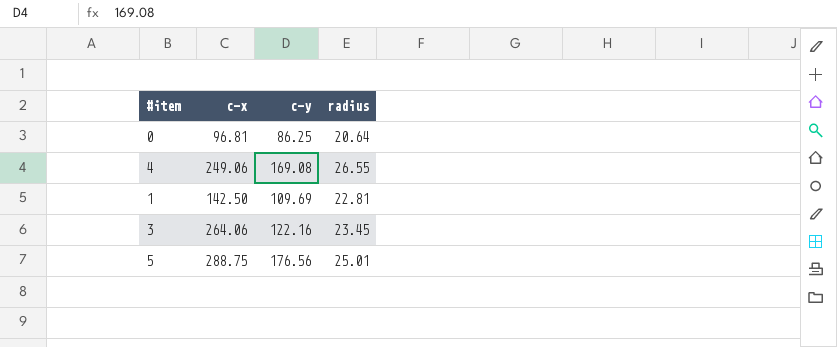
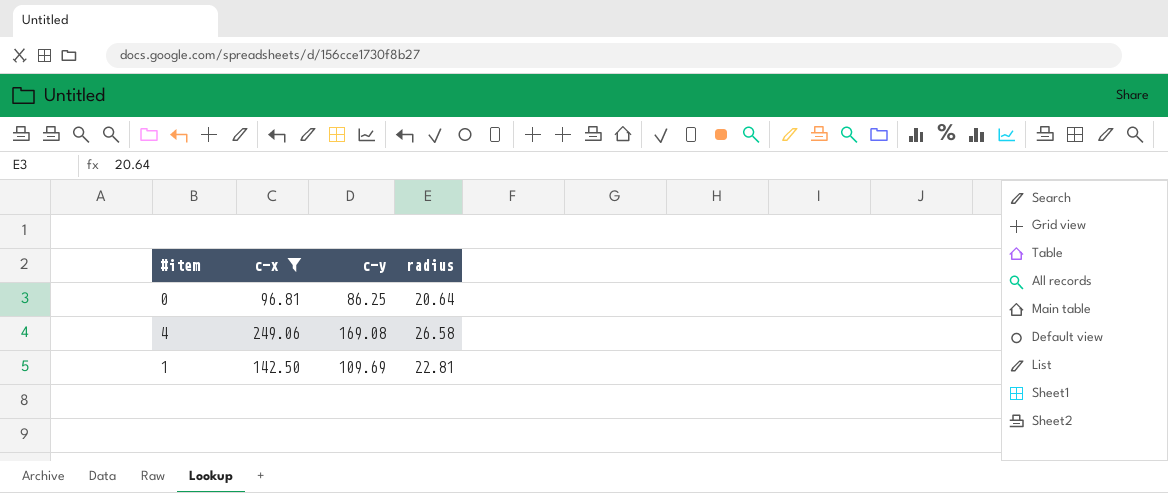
filter: none -> c-x <= 249.06
4 | radius: 26.55 -> 26.58

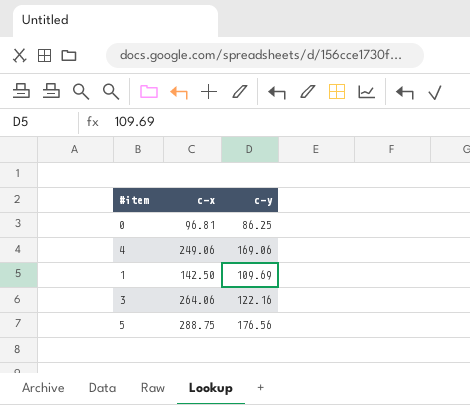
filter: c-x <= 249.06 -> none
column radius | position: 4 -> none
4 | c-y: 169.08 -> 169.06

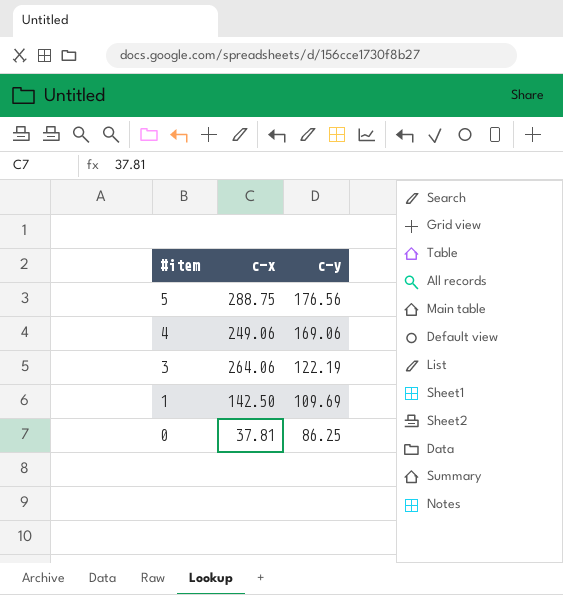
row order: none -> #item descending
3 | c-y: 122.16 -> 122.19
0 | c-x: 96.81 -> 37.81

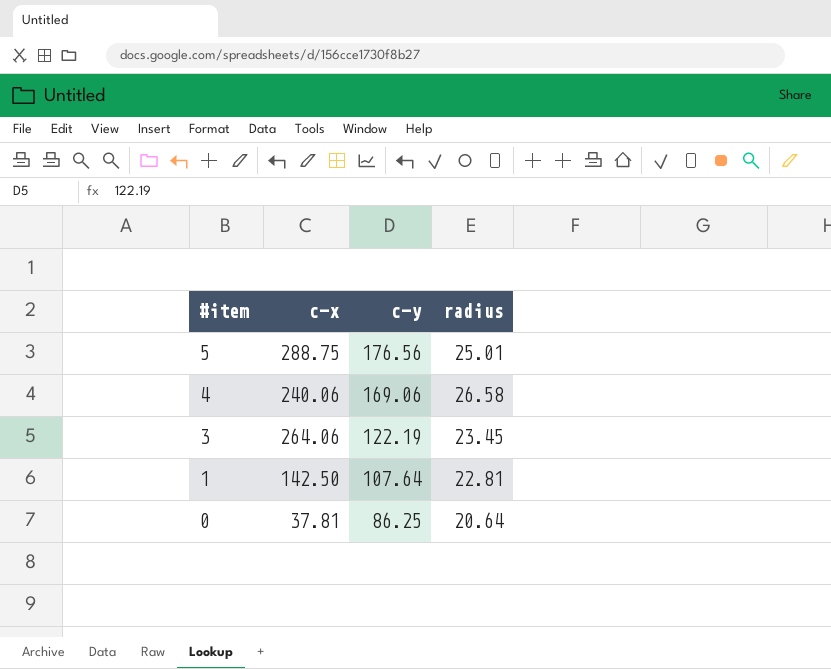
column radius | position: none -> 4
4 | c-x: 249.06 -> 240.06
1 | c-y: 109.69 -> 107.64

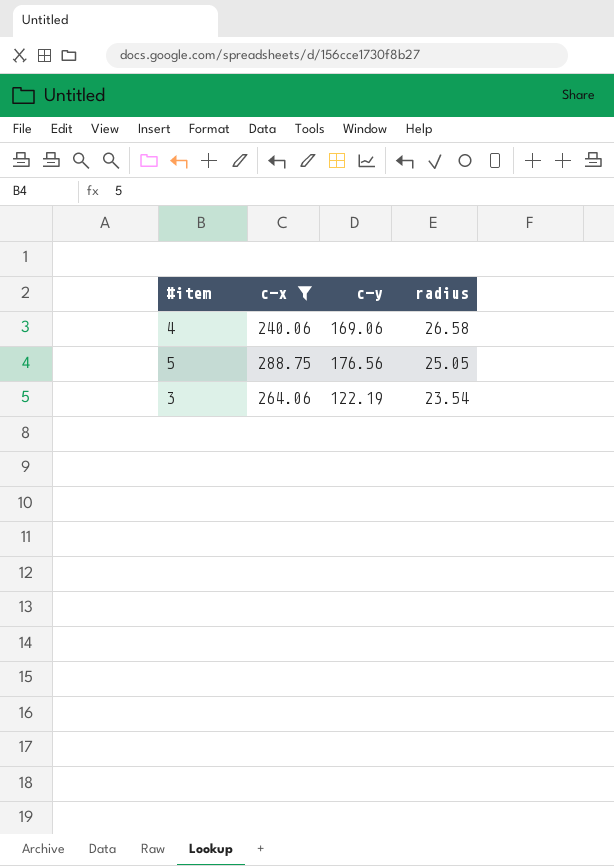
filter: none -> c-x >= 240.06
row order: #item descending -> radius descending
5 | radius: 25.01 -> 25.05
3 | radius: 23.45 -> 23.54

